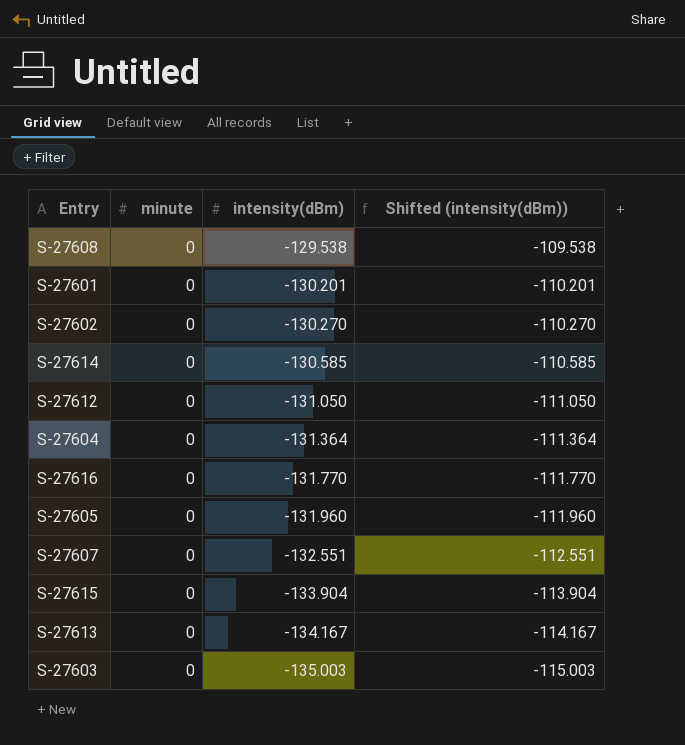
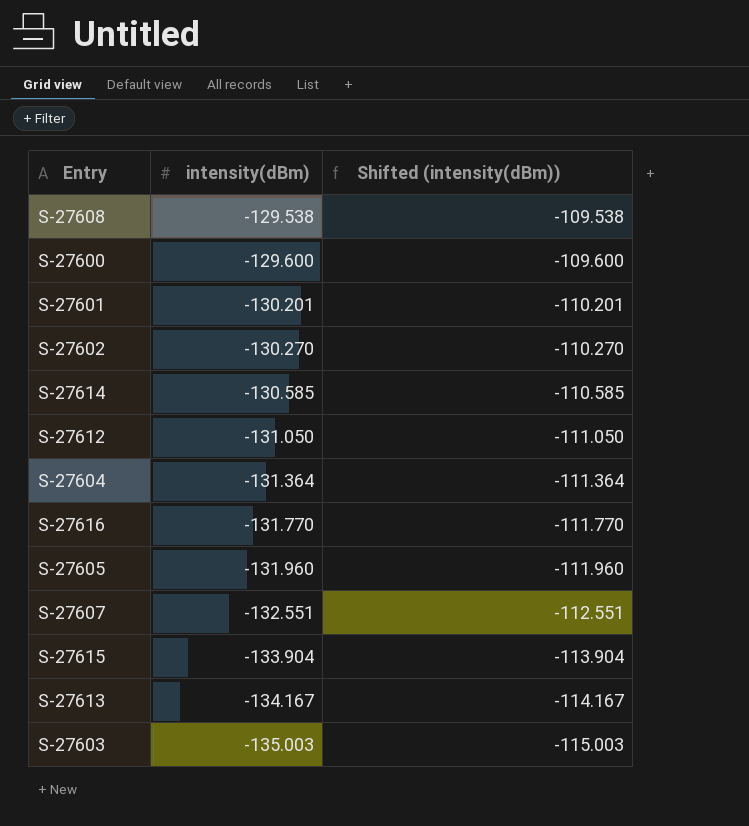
column minute | position: 2 -> none
row S-27600: none -> -129.600 | -109.600

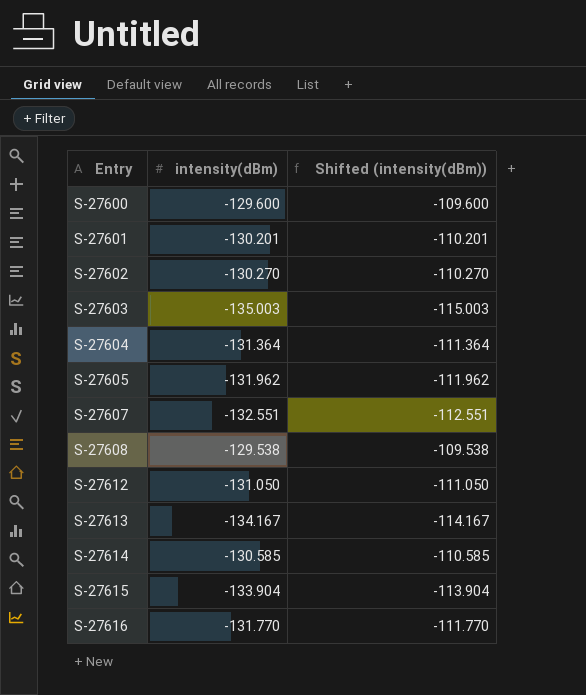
row order: intensity(dBm) descending -> Entry ascending
S-27605 | intensity(dBm): -131.960 -> -131.962
S-27605 | Shifted (intensity(dBm)): -111.960 -> -111.962

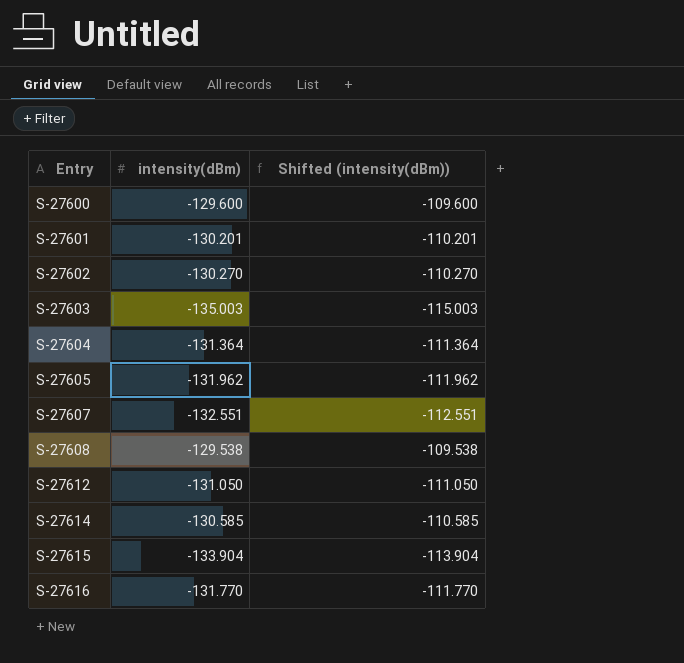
row S-27613: -134.167 | -114.167 -> none

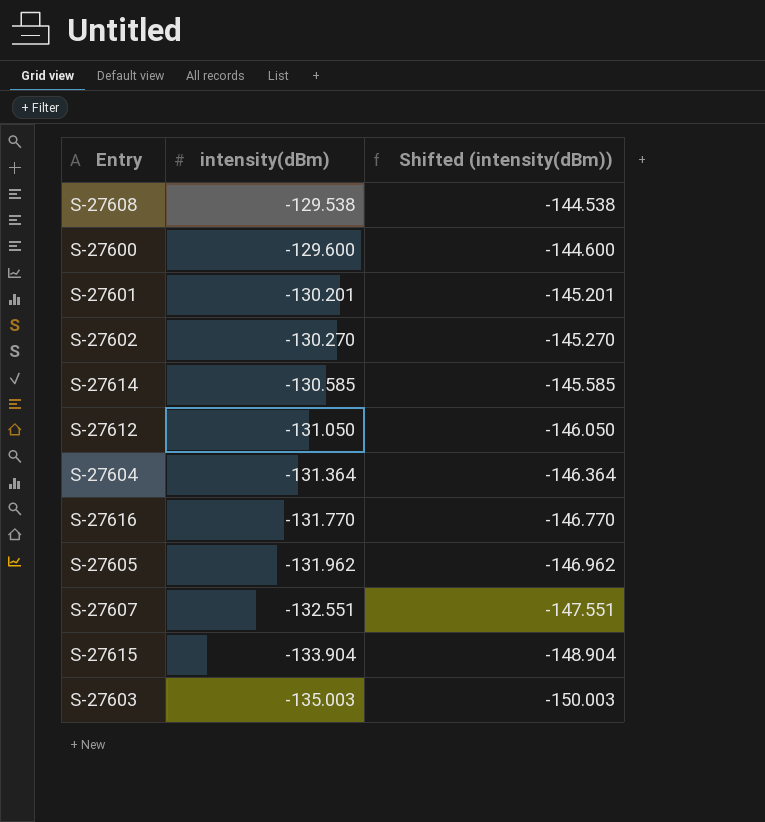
row order: Entry ascending -> intensity(dBm) descending
column Shifted (intensity(dBm)) | formula: [intensity(dBm)] + 20 -> [intensity(dBm)] - 15

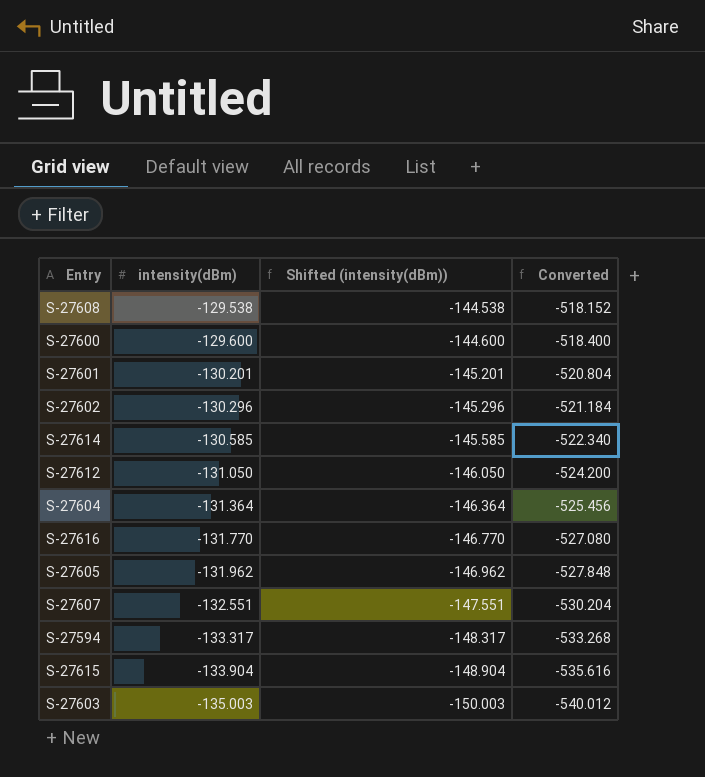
column Converted | formula: none -> [intensity(dBm)] * 4
S-27602 | intensity(dBm): -130.270 -> -130.296
S-27602 | Shifted (intensity(dBm)): -145.270 -> -145.296
row S-27594: none -> -133.317 | -148.317 | -533.268

